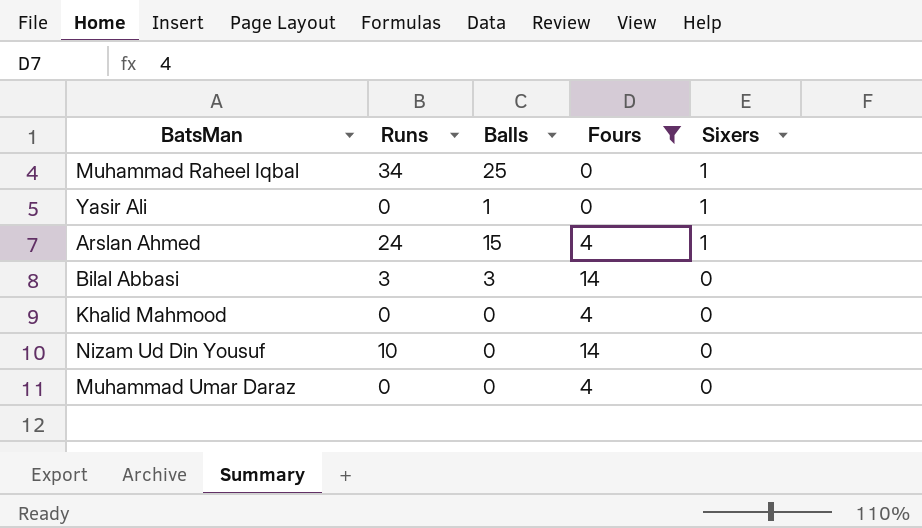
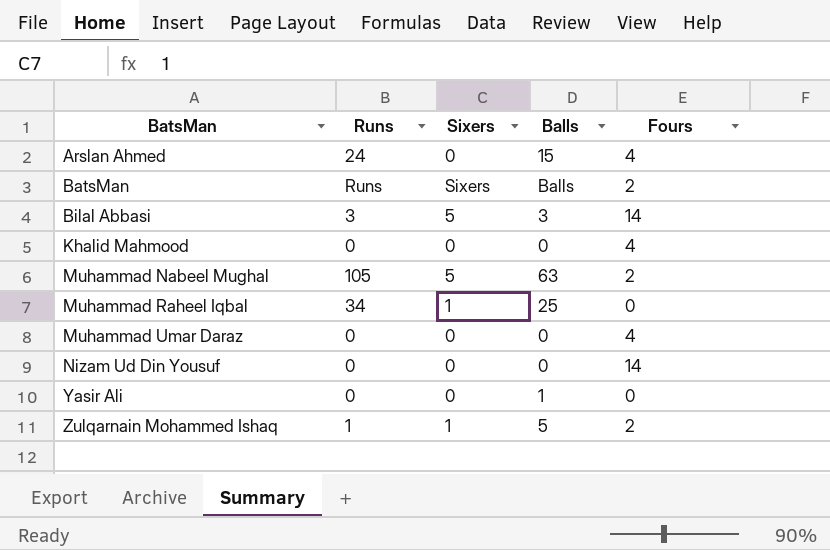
filter: Fours != 2 -> none
row order: Sixers descending -> BatsMan ascending
column Sixers | position: 5 -> 3
Arslan Ahmed | Sixers: 1 -> 0
Bilal Abbasi | Sixers: 0 -> 5
Nizam Ud Din Yousuf | Runs: 10 -> 0
Yasir Ali | Sixers: 1 -> 0

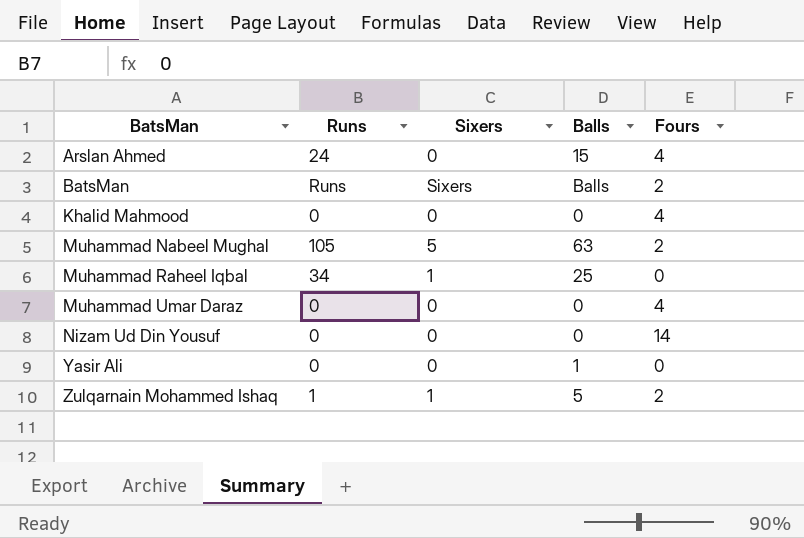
row Bilal Abbasi: 3 | 5 | 3 | 14 -> none

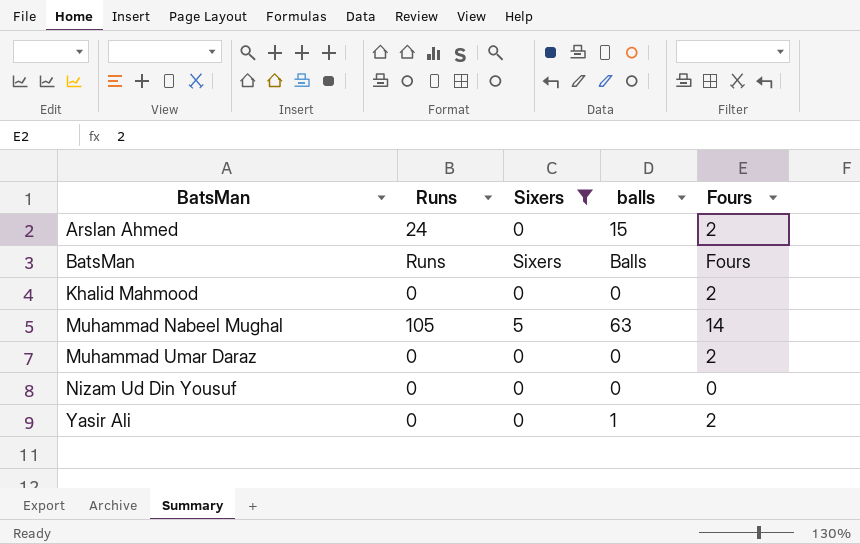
filter: none -> Sixers != 1
column name: Balls -> balls
Arslan Ahmed | Fours: 4 -> 2
BatsMan | Fours: 2 -> Fours
Khalid Mahmood | Fours: 4 -> 2
Muhammad Nabeel Mughal | Fours: 2 -> 14
Muhammad Umar Daraz | Fours: 4 -> 2
Nizam Ud Din Yousuf | Fours: 14 -> 0
Yasir Ali | Fours: 0 -> 2

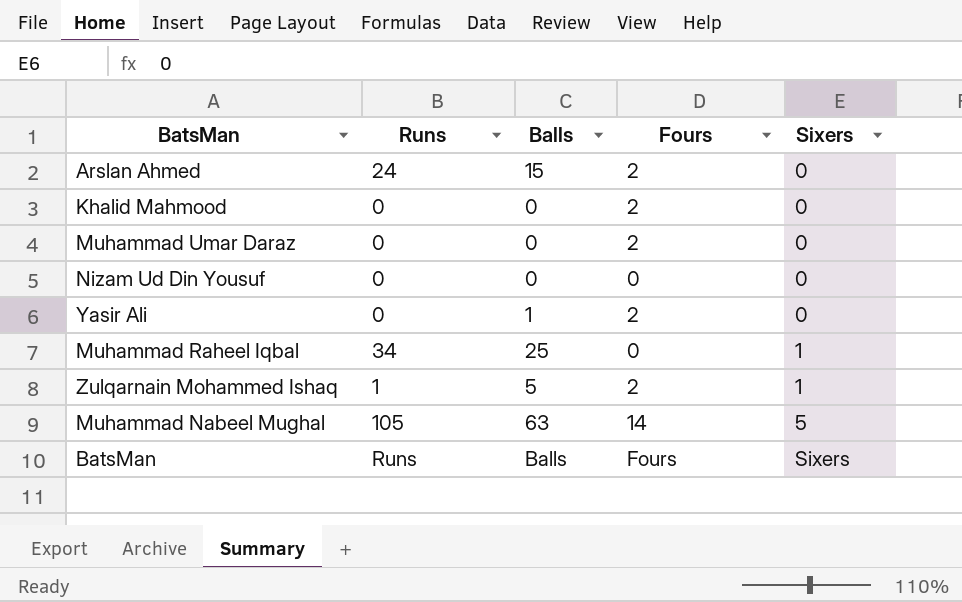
filter: Sixers != 1 -> none
row order: BatsMan ascending -> Sixers ascending
column name: balls -> Balls
column Sixers | position: 3 -> 5

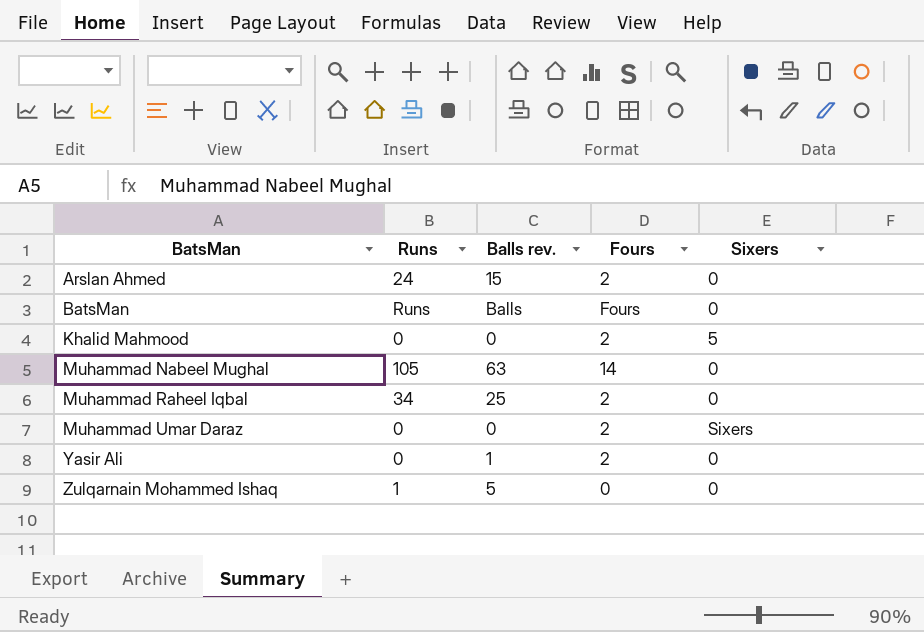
row order: Sixers ascending -> BatsMan ascending
column name: Balls -> Balls rev.
row Nizam Ud Din Yousuf: 0 | 0 | 0 | 0 -> none
BatsMan | Sixers: Sixers -> 0
Khalid Mahmood | Sixers: 0 -> 5
Muhammad Nabeel Mughal | Sixers: 5 -> 0
Muhammad Raheel Iqbal | Fours: 0 -> 2
Muhammad Raheel Iqbal | Sixers: 1 -> 0
Muhammad Umar Daraz | Sixers: 0 -> Sixers
Zulqarnain Mohammed Ishaq | Fours: 2 -> 0
Zulqarnain Mohammed Ishaq | Sixers: 1 -> 0

